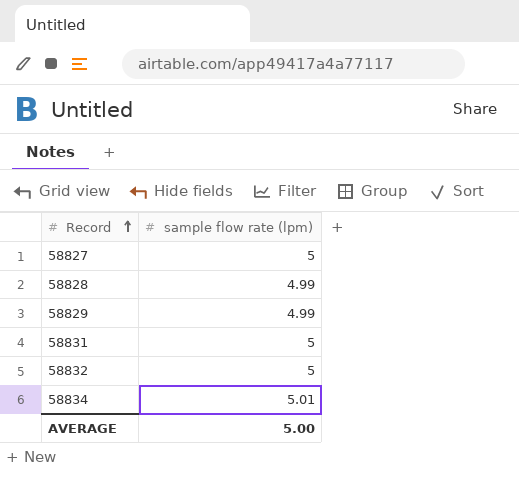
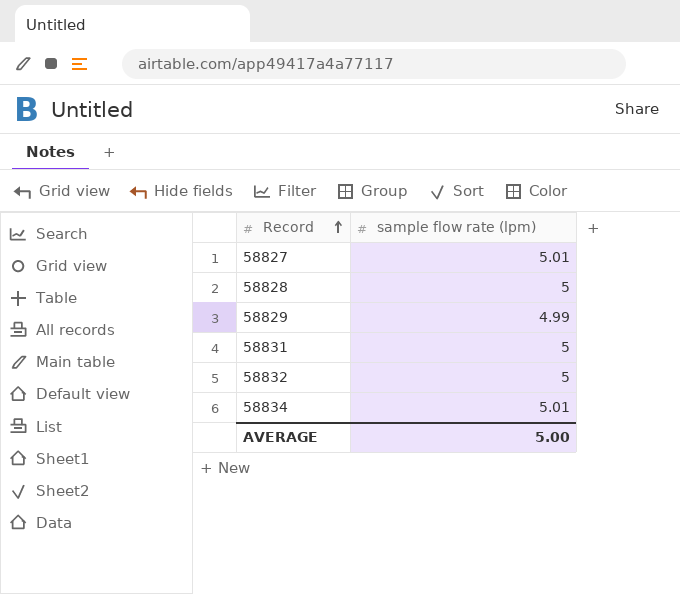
58827 | sample flow rate (lpm): 5 -> 5.01
58828 | sample flow rate (lpm): 4.99 -> 5

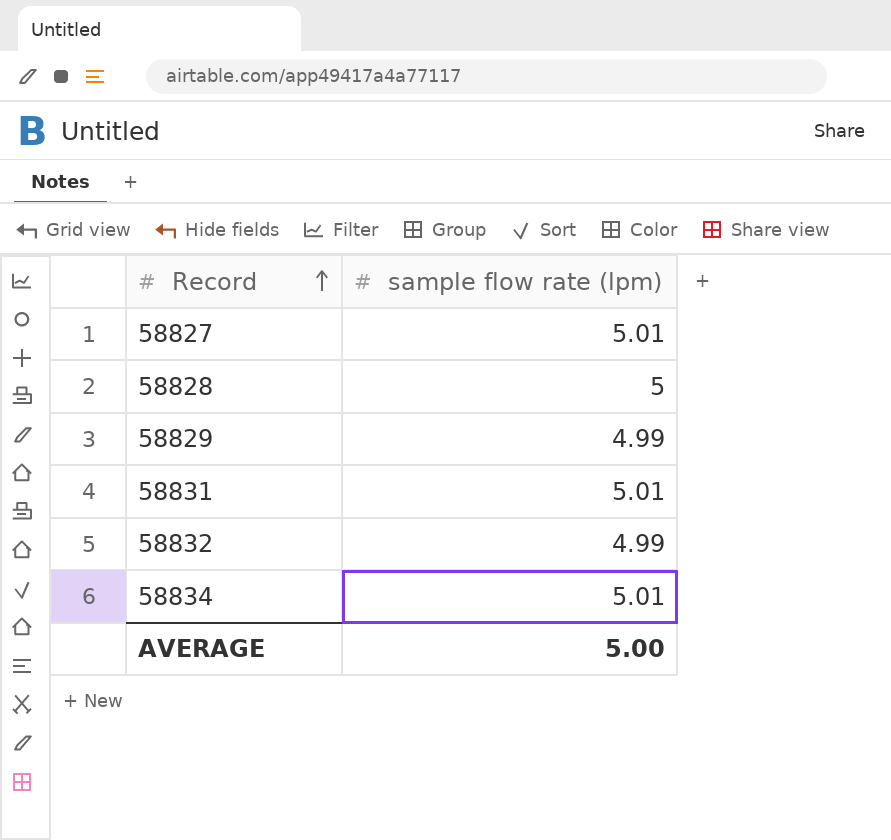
58831 | sample flow rate (lpm): 5 -> 5.01
58832 | sample flow rate (lpm): 5 -> 4.99

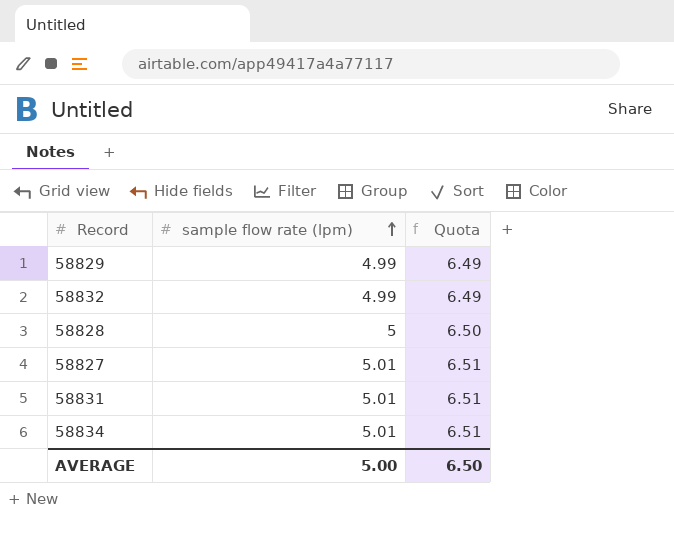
row order: Record ascending -> sample flow rate (lpm) ascending
column Quota | formula: none -> [sample flow rate (lpm)] * 1.3

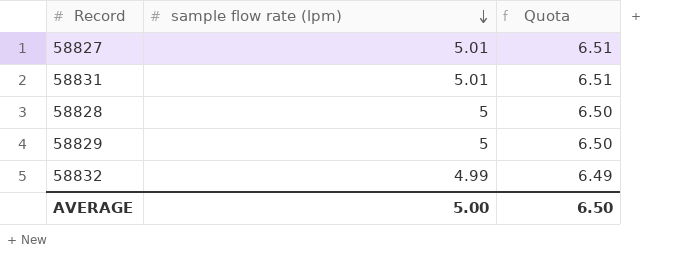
row order: sample flow rate (lpm) ascending -> sample flow rate (lpm) descending
row 58834: 5.01 | 6.51 -> none
58829 | sample flow rate (lpm): 4.99 -> 5
58829 | Quota: 6.49 -> 6.50

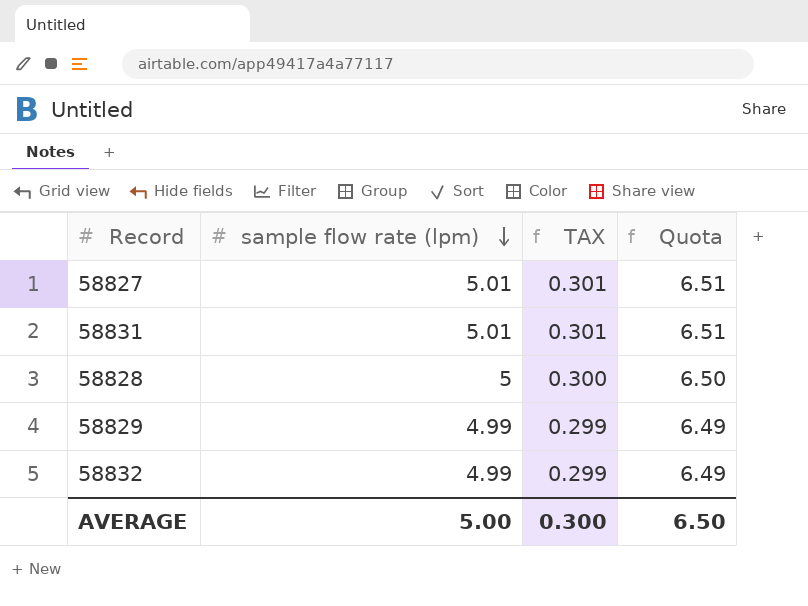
column TAX | formula: none -> [sample flow rate (lpm)] * 0.06
58829 | sample flow rate (lpm): 5 -> 4.99
58829 | Quota: 6.50 -> 6.49

